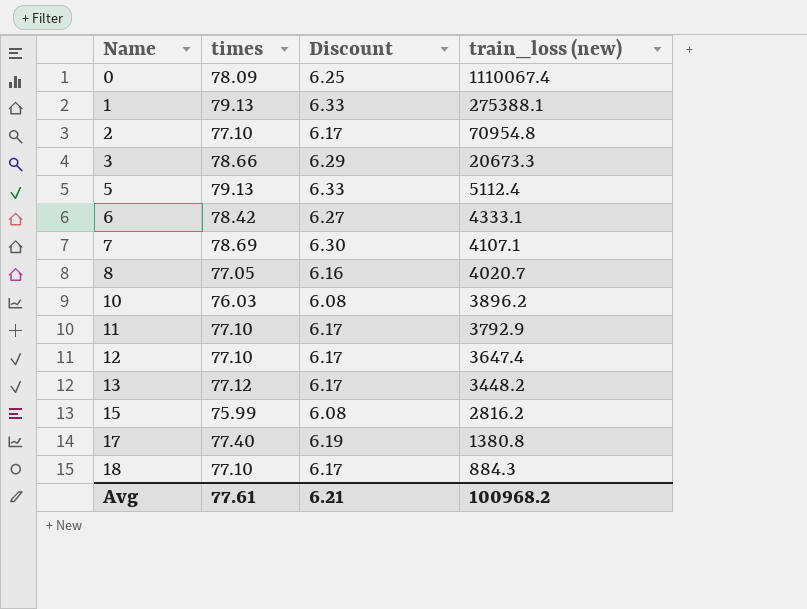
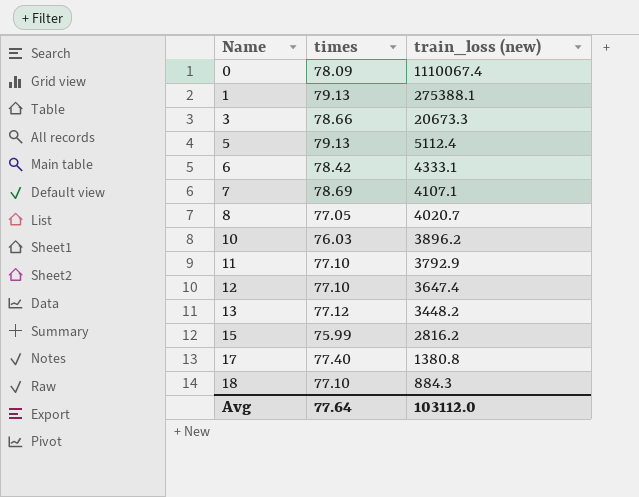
column Discount | formula: [times] * 0.08 -> none
row 2: 77.10 | 6.17 | 70954.8 -> none
Avg | times: 77.61 -> 77.64
Avg | train_loss (new): 100968.2 -> 103112.0

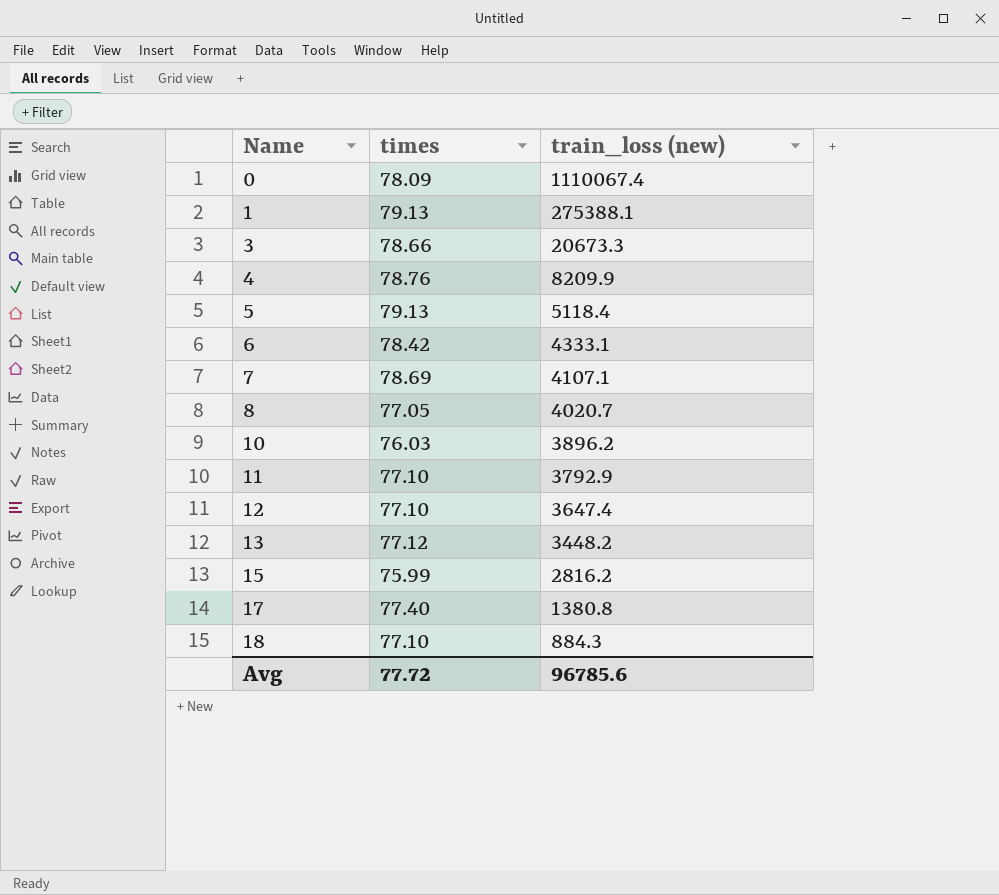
row 4: none -> 78.76 | 8209.9
5 | train_loss (new): 5112.4 -> 5118.4
Avg | times: 77.64 -> 77.72
Avg | train_loss (new): 103112.0 -> 96785.6

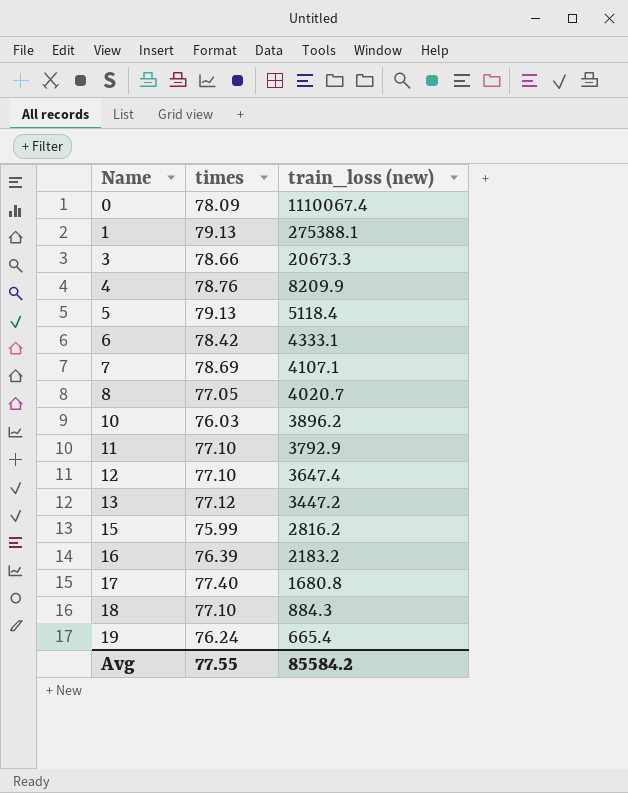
13 | train_loss (new): 3448.2 -> 3447.2
row 16: none -> 76.39 | 2183.2
17 | train_loss (new): 1380.8 -> 1680.8
row 19: none -> 76.24 | 665.4
Avg | times: 77.72 -> 77.55
Avg | train_loss (new): 96785.6 -> 85584.2

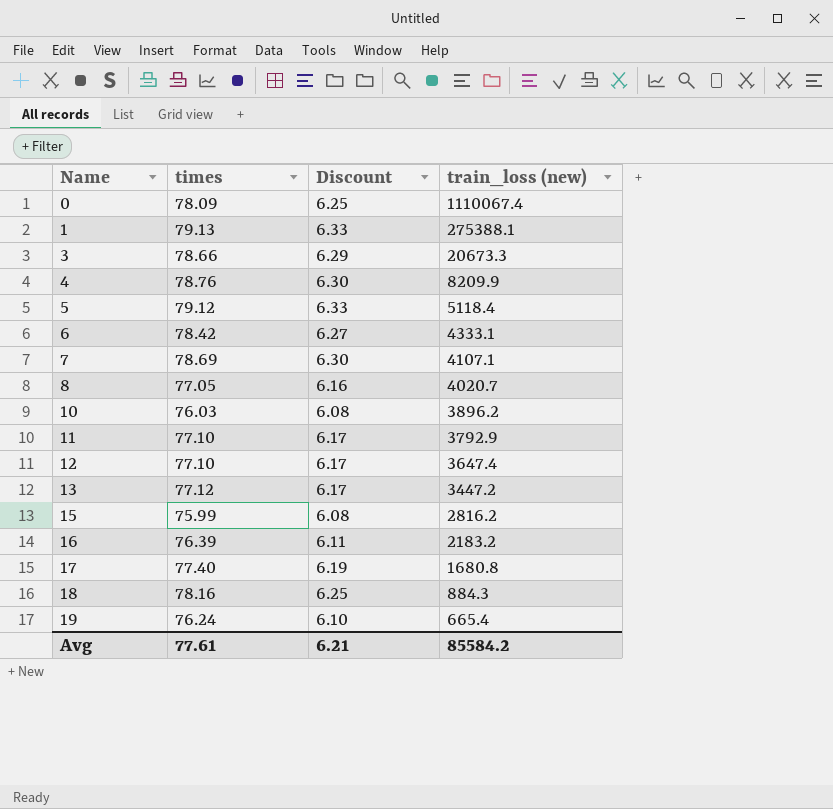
column Discount | formula: none -> [times] * 0.08
5 | times: 79.13 -> 79.12
18 | times: 77.10 -> 78.16
Avg | times: 77.55 -> 77.61

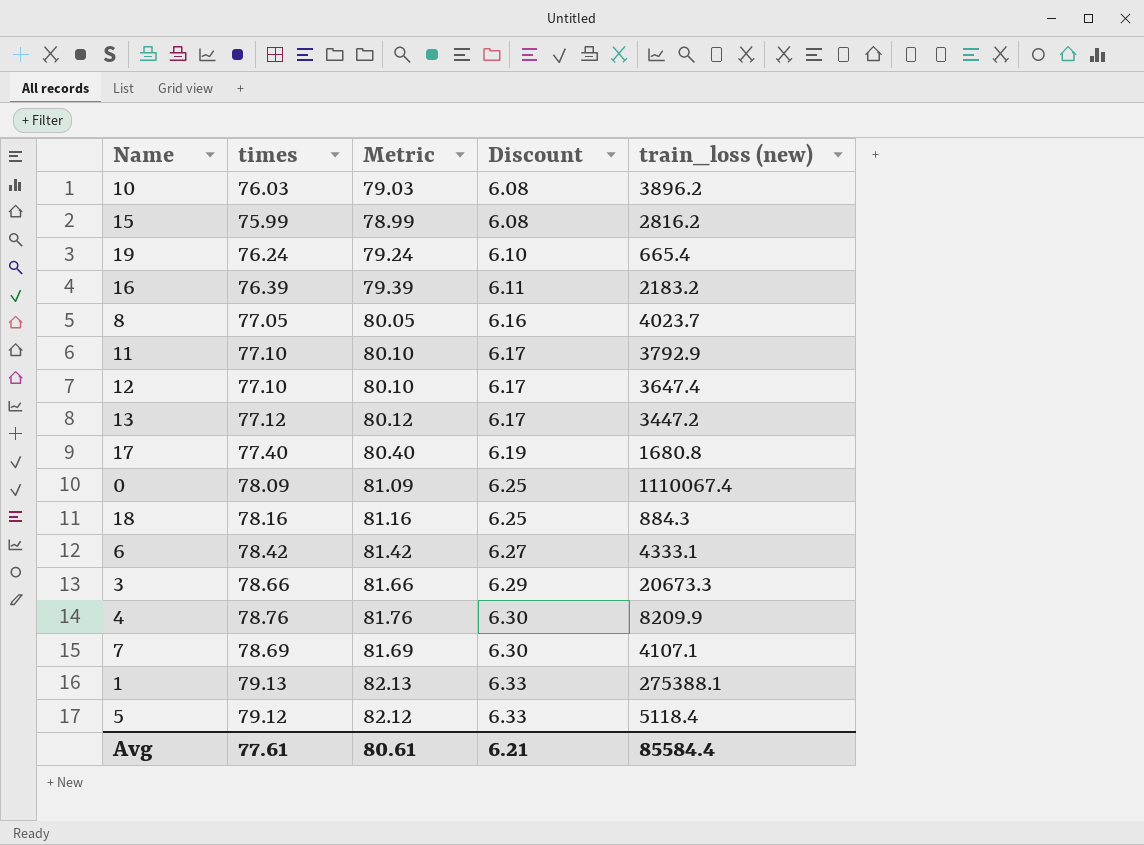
row order: Name ascending -> Discount ascending
column Metric | formula: none -> [times] + 3
8 | train_loss (new): 4020.7 -> 4023.7
Avg | train_loss (new): 85584.2 -> 85584.4

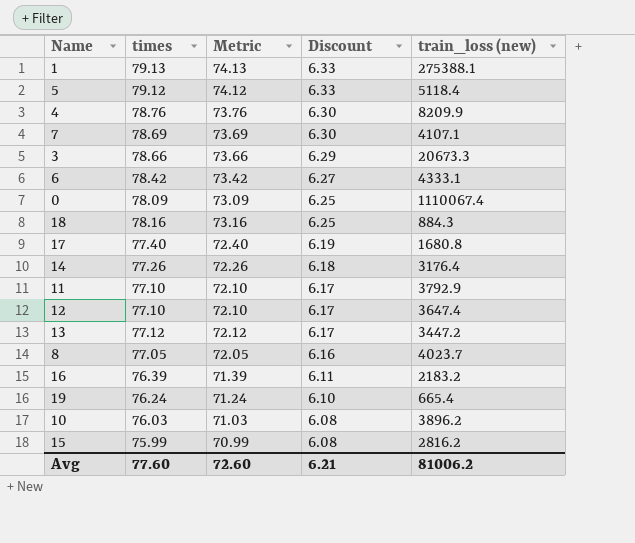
row order: Discount ascending -> Discount descending
column Metric | formula: [times] + 3 -> [times] - 5
row 14: none -> 77.26 | 72.26 | 6.18 | 3176.4
Avg | times: 77.61 -> 77.60
Avg | Metric: 80.61 -> 72.60
Avg | train_loss (new): 85584.4 -> 81006.2

